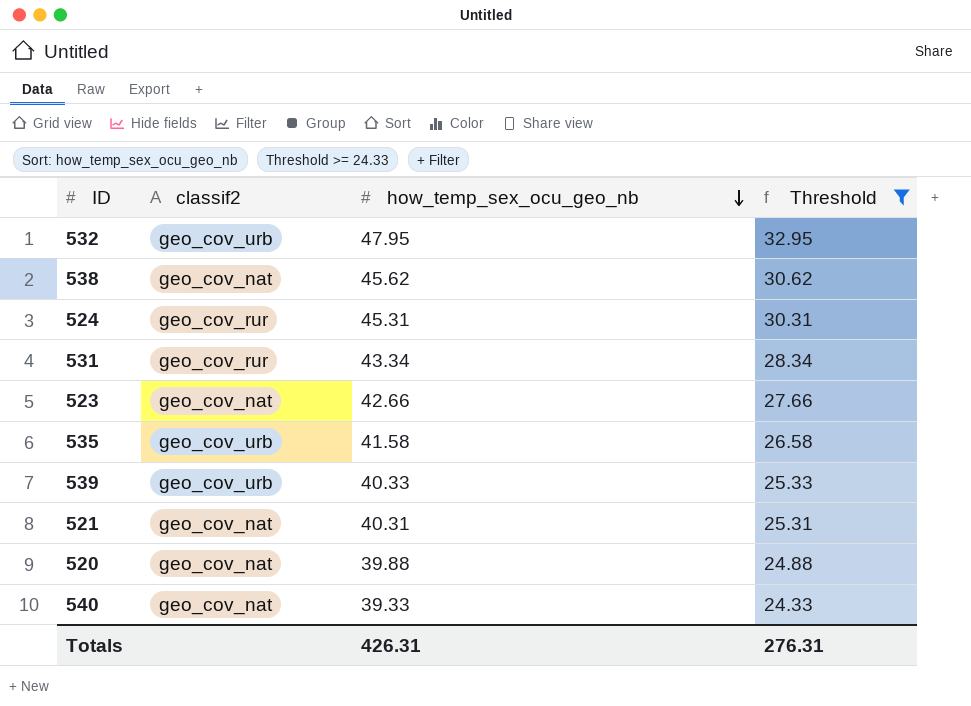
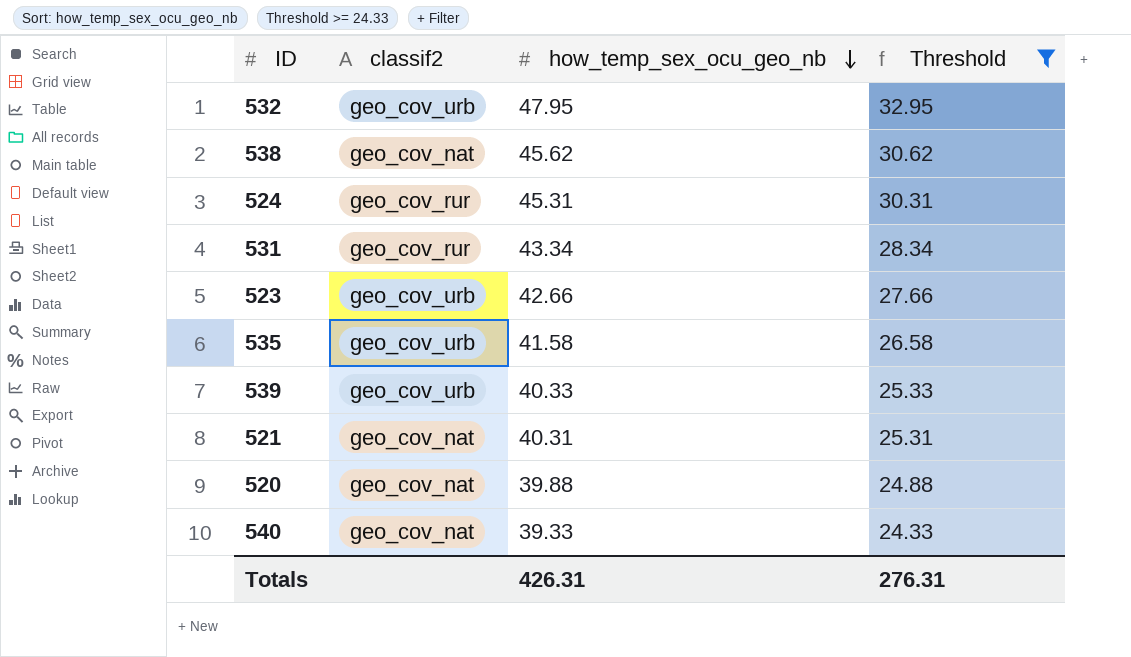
523 | classif2: geo_cov_nat -> geo_cov_urb

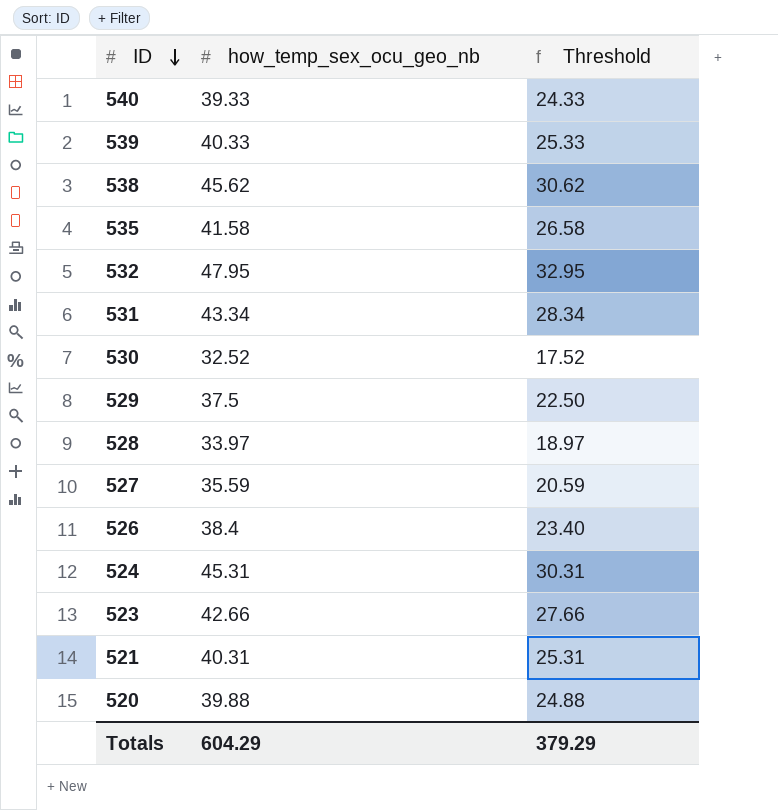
filter: Threshold >= 24.33 -> none
row order: how_temp_sex_ocu_geo_nb descending -> ID descending
column classif2 | position: 2 -> none
Totals | how_temp_sex_ocu_geo_nb: 426.31 -> 604.29
Totals | Threshold: 276.31 -> 379.29

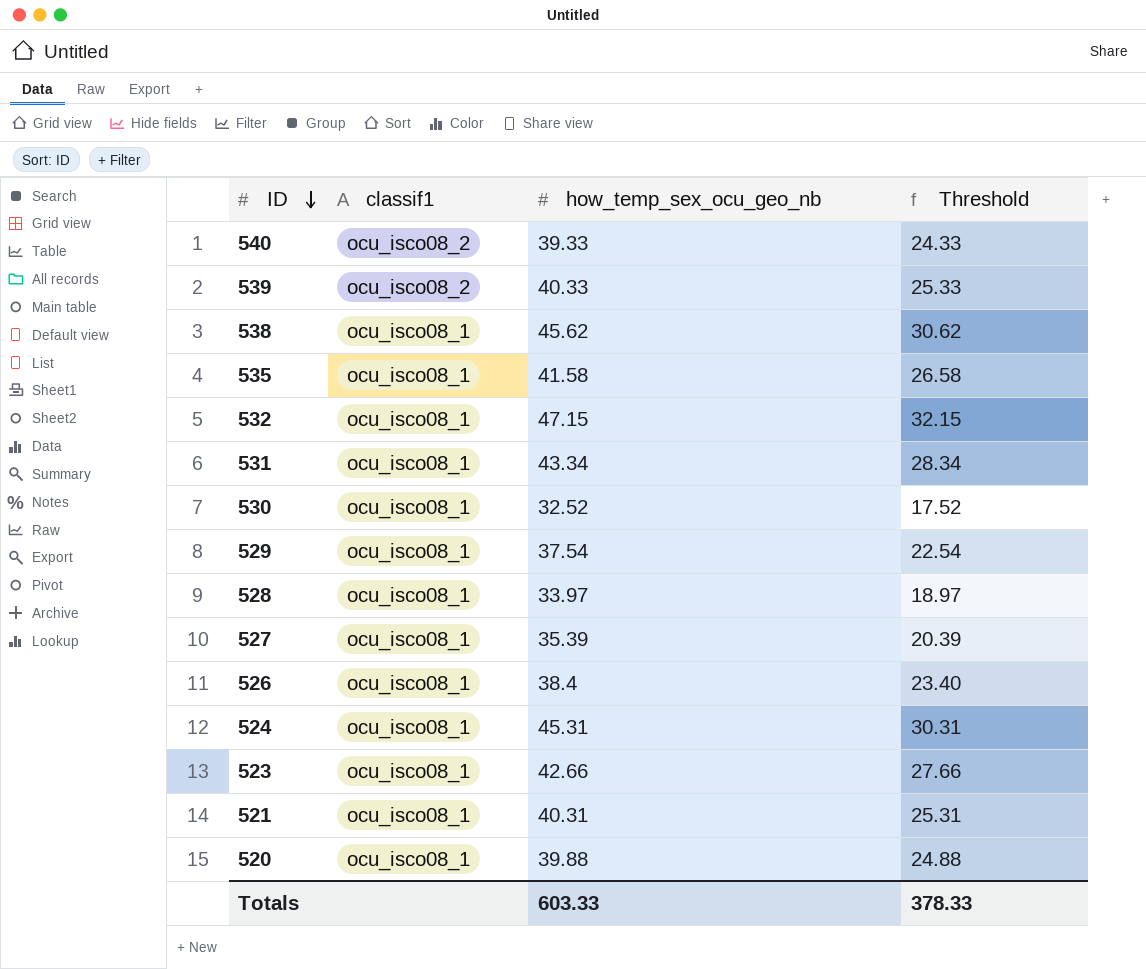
column classif1 | position: none -> 2
532 | how_temp_sex_ocu_geo_nb: 47.95 -> 47.15
532 | Threshold: 32.95 -> 32.15
529 | how_temp_sex_ocu_geo_nb: 37.5 -> 37.54
529 | Threshold: 22.50 -> 22.54
527 | how_temp_sex_ocu_geo_nb: 35.59 -> 35.39
527 | Threshold: 20.59 -> 20.39
Totals | how_temp_sex_ocu_geo_nb: 604.29 -> 603.33
Totals | Threshold: 379.29 -> 378.33

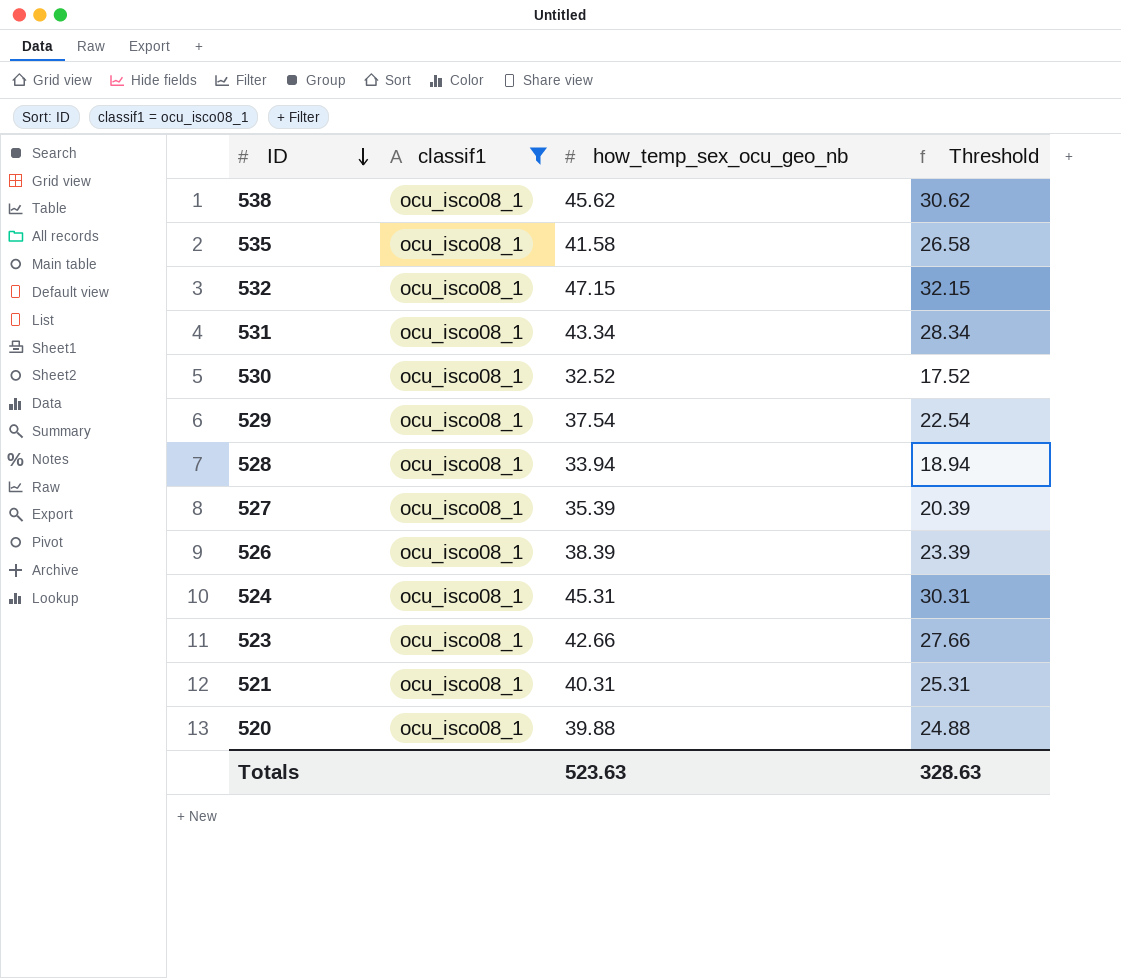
filter: none -> classif1 = ocu_isco08_1
528 | how_temp_sex_ocu_geo_nb: 33.97 -> 33.94
528 | Threshold: 18.97 -> 18.94
526 | how_temp_sex_ocu_geo_nb: 38.4 -> 38.39
526 | Threshold: 23.40 -> 23.39
Totals | how_temp_sex_ocu_geo_nb: 603.33 -> 523.63
Totals | Threshold: 378.33 -> 328.63

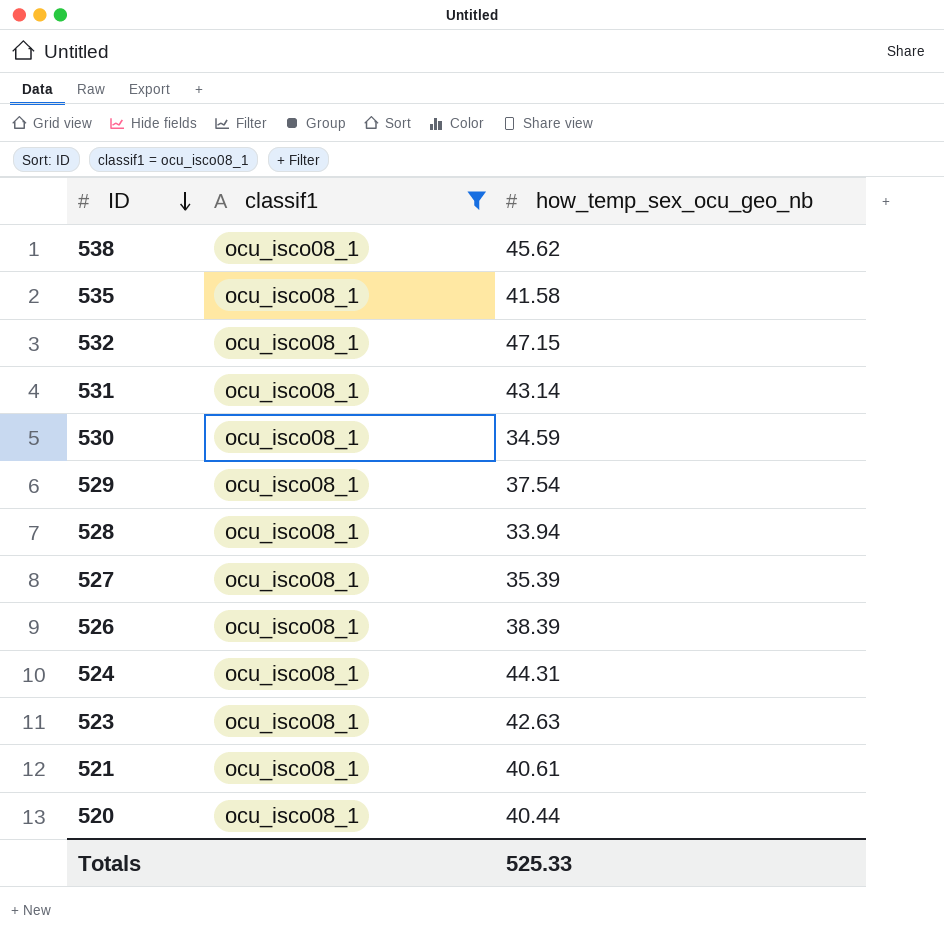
column Threshold | formula: [how_temp_sex_ocu_geo_nb] - 15 -> none
531 | how_temp_sex_ocu_geo_nb: 43.34 -> 43.14
530 | how_temp_sex_ocu_geo_nb: 32.52 -> 34.59
524 | how_temp_sex_ocu_geo_nb: 45.31 -> 44.31
523 | how_temp_sex_ocu_geo_nb: 42.66 -> 42.63
521 | how_temp_sex_ocu_geo_nb: 40.31 -> 40.61
520 | how_temp_sex_ocu_geo_nb: 39.88 -> 40.44
Totals | how_temp_sex_ocu_geo_nb: 523.63 -> 525.33

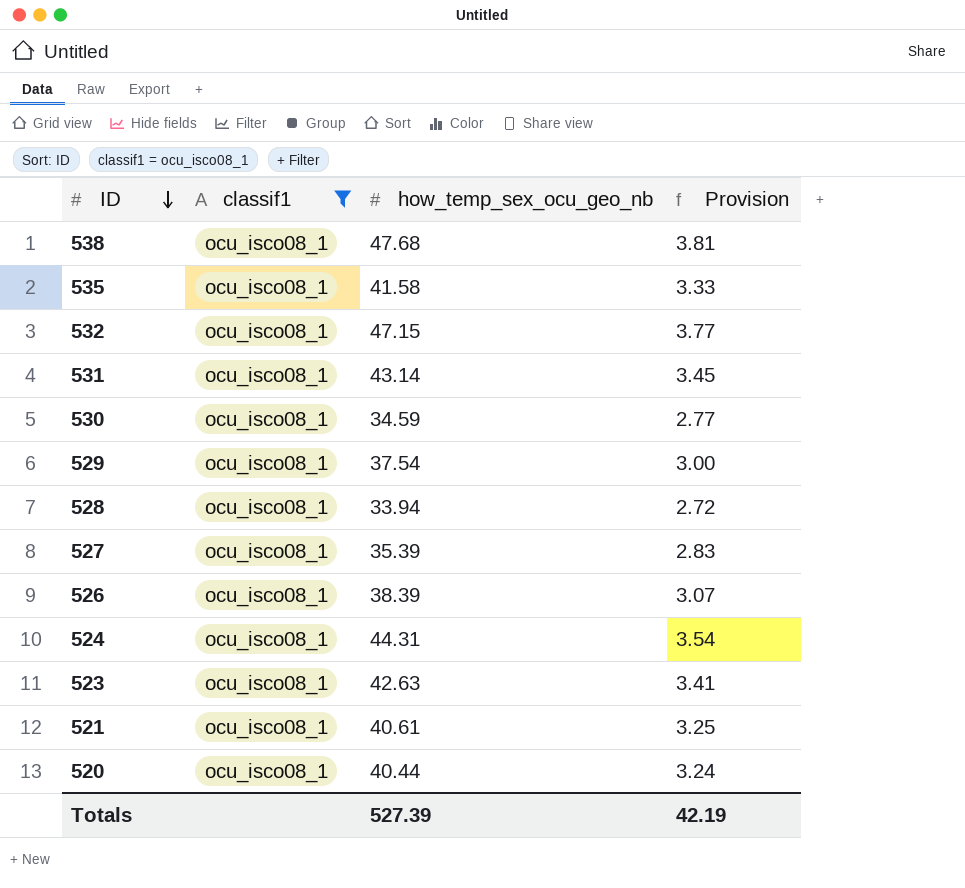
column Provision | formula: none -> [how_temp_sex_ocu_geo_nb] * 0.08
538 | how_temp_sex_ocu_geo_nb: 45.62 -> 47.68
Totals | how_temp_sex_ocu_geo_nb: 525.33 -> 527.39

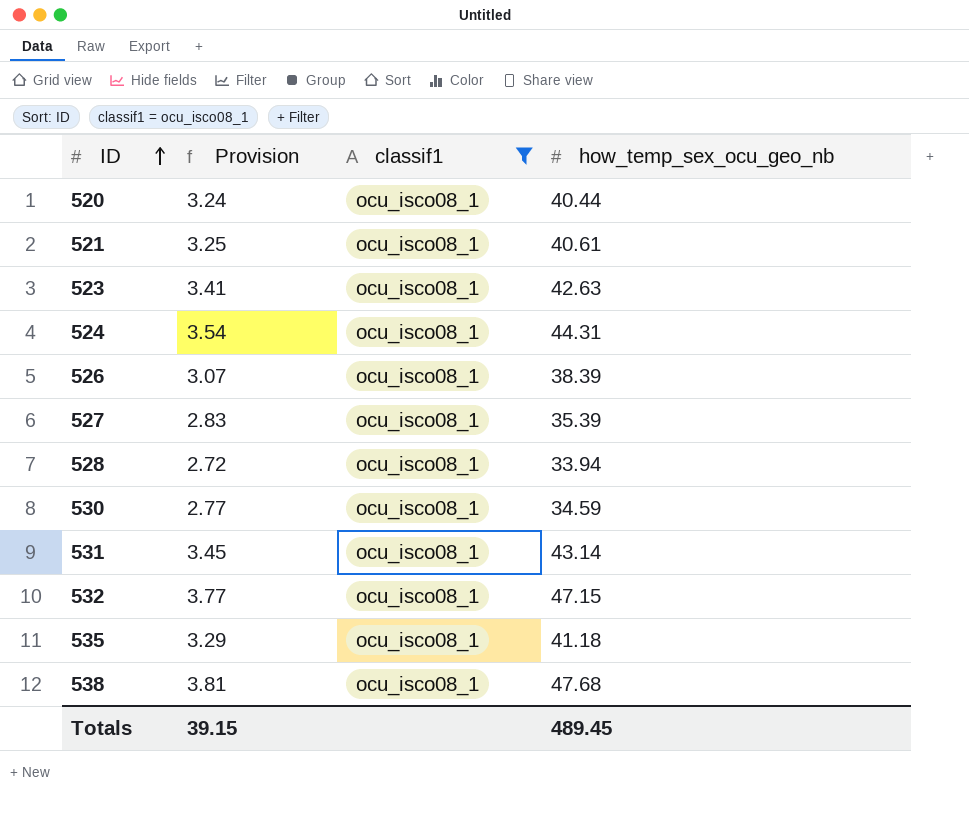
row order: ID descending -> ID ascending
column Provision | position: 4 -> 2
row 529: ocu_isco08_1 | 37.54 | 3.00 -> none
535 | Provision: 3.33 -> 3.29
535 | how_temp_sex_ocu_geo_nb: 41.58 -> 41.18
Totals | Provision: 42.19 -> 39.15
Totals | how_temp_sex_ocu_geo_nb: 527.39 -> 489.45

